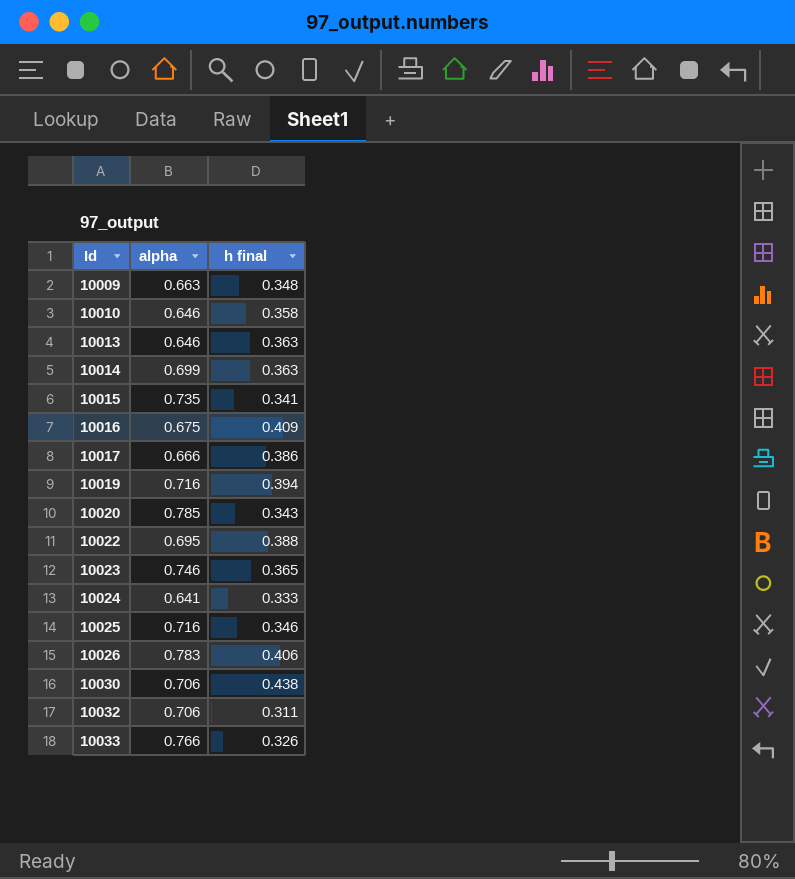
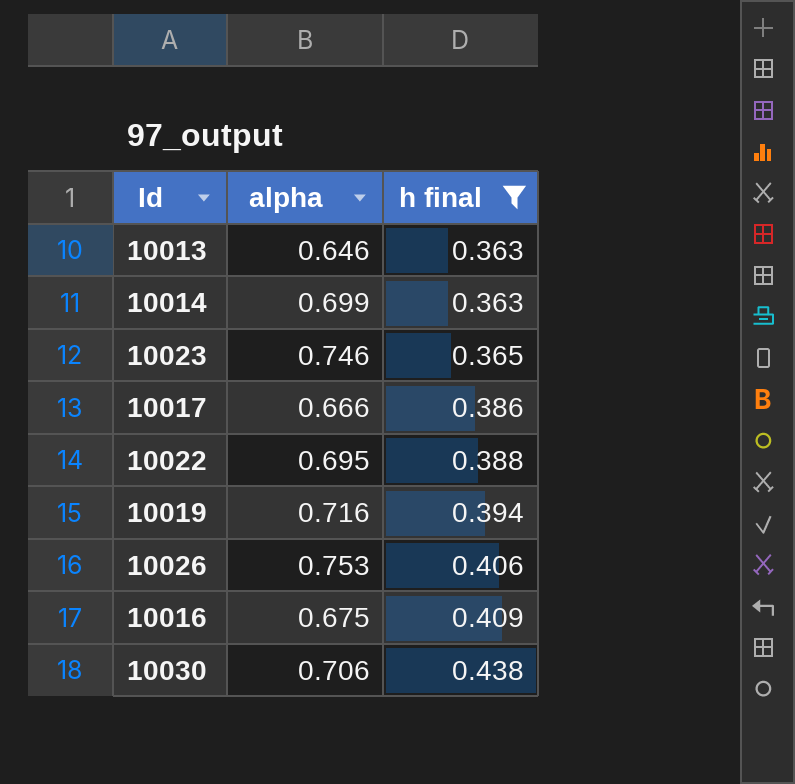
filter: none -> h final >= 0.363
row order: Id ascending -> h final ascending
10026 | alpha: 0.783 -> 0.753

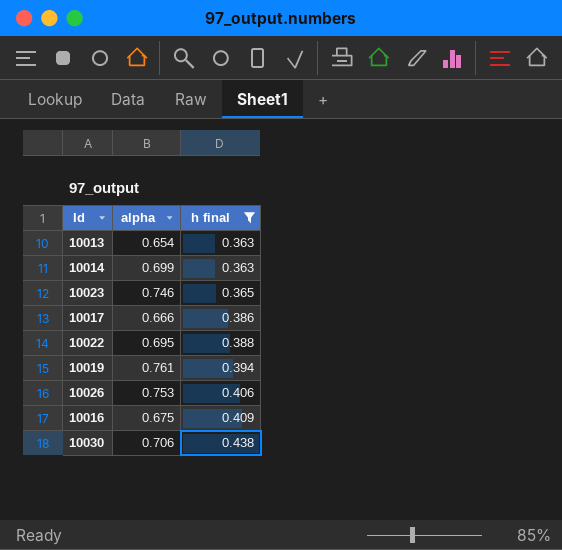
10013 | alpha: 0.646 -> 0.654
10019 | alpha: 0.716 -> 0.761

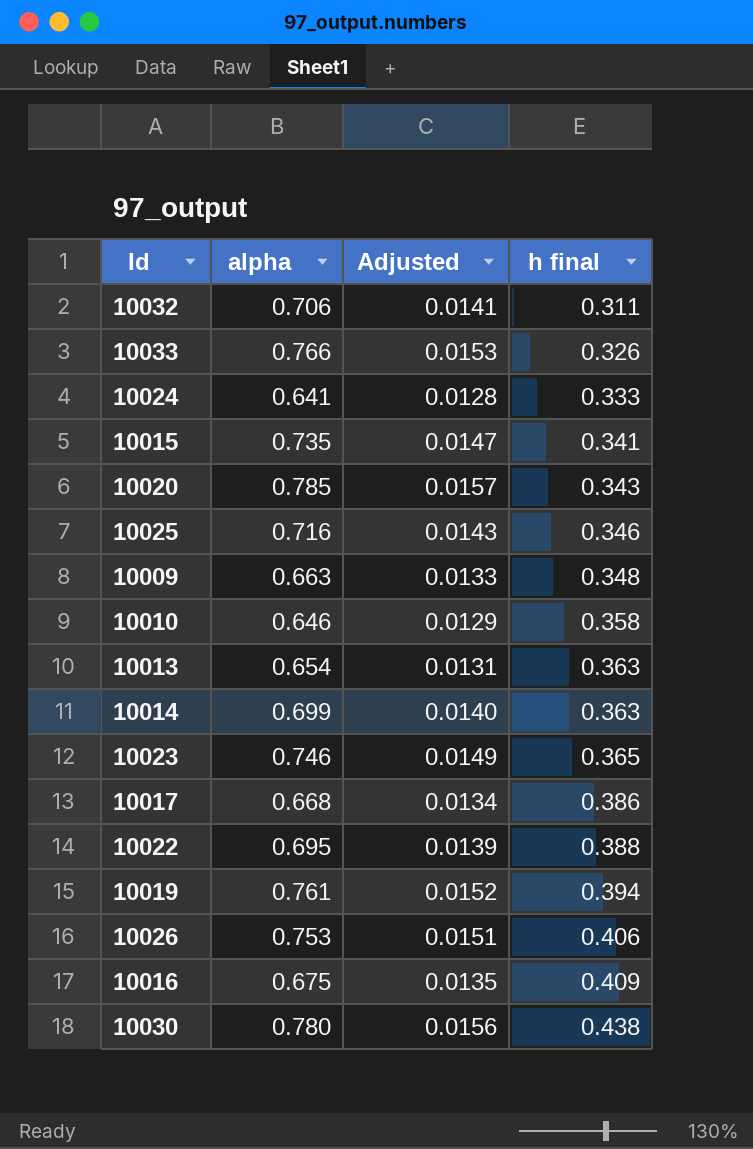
filter: h final >= 0.363 -> none
column Adjusted | formula: none -> [alpha] * 0.02
10017 | alpha: 0.666 -> 0.668
10030 | alpha: 0.706 -> 0.780

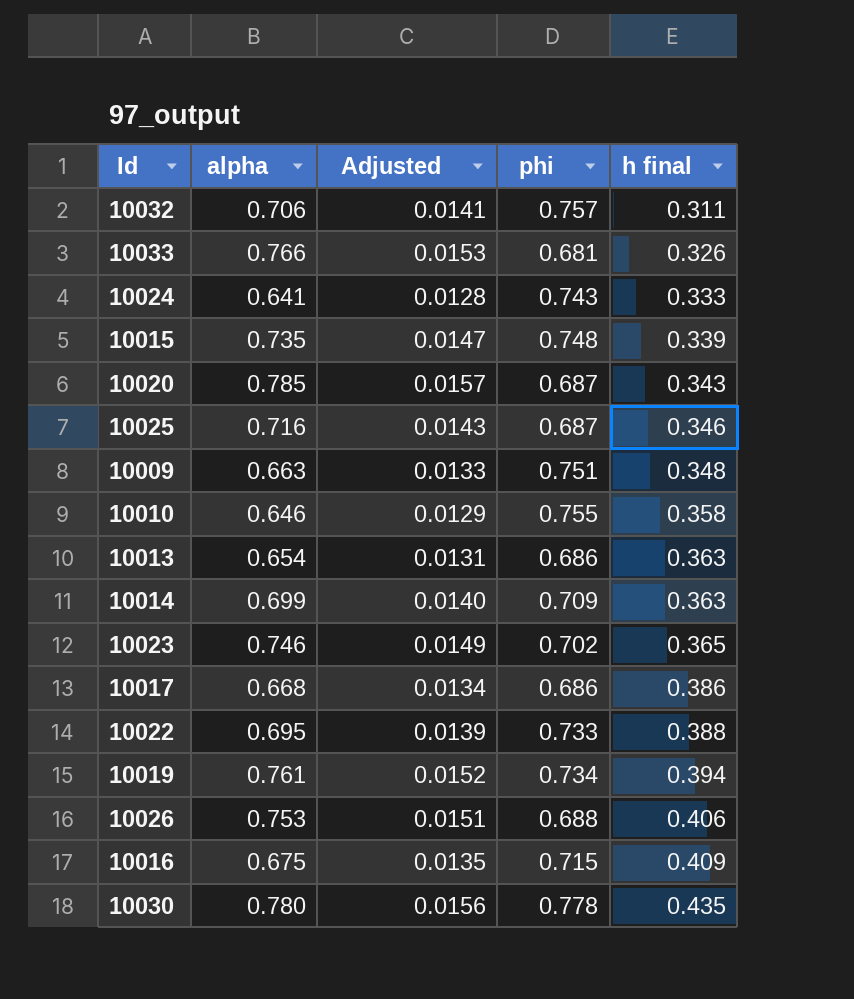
column phi | position: none -> 4
10015 | h final: 0.341 -> 0.339
10030 | h final: 0.438 -> 0.435

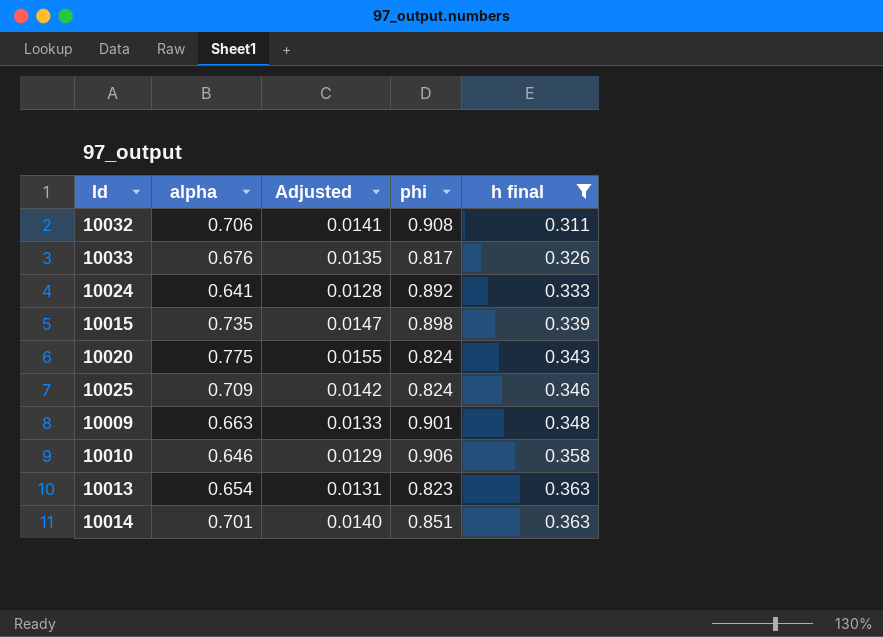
filter: none -> h final <= 0.363
10032 | phi: 0.757 -> 0.908
10033 | alpha: 0.766 -> 0.676
10033 | Adjusted: 0.0153 -> 0.0135
10033 | phi: 0.681 -> 0.817
10024 | phi: 0.743 -> 0.892
10015 | phi: 0.748 -> 0.898
10020 | alpha: 0.785 -> 0.775
10020 | Adjusted: 0.0157 -> 0.0155
10020 | phi: 0.687 -> 0.824
10025 | alpha: 0.716 -> 0.709
10025 | Adjusted: 0.0143 -> 0.0142
10025 | phi: 0.687 -> 0.824
10009 | phi: 0.751 -> 0.901
10010 | phi: 0.755 -> 0.906
10013 | phi: 0.686 -> 0.823
10014 | alpha: 0.699 -> 0.701
10014 | phi: 0.709 -> 0.851

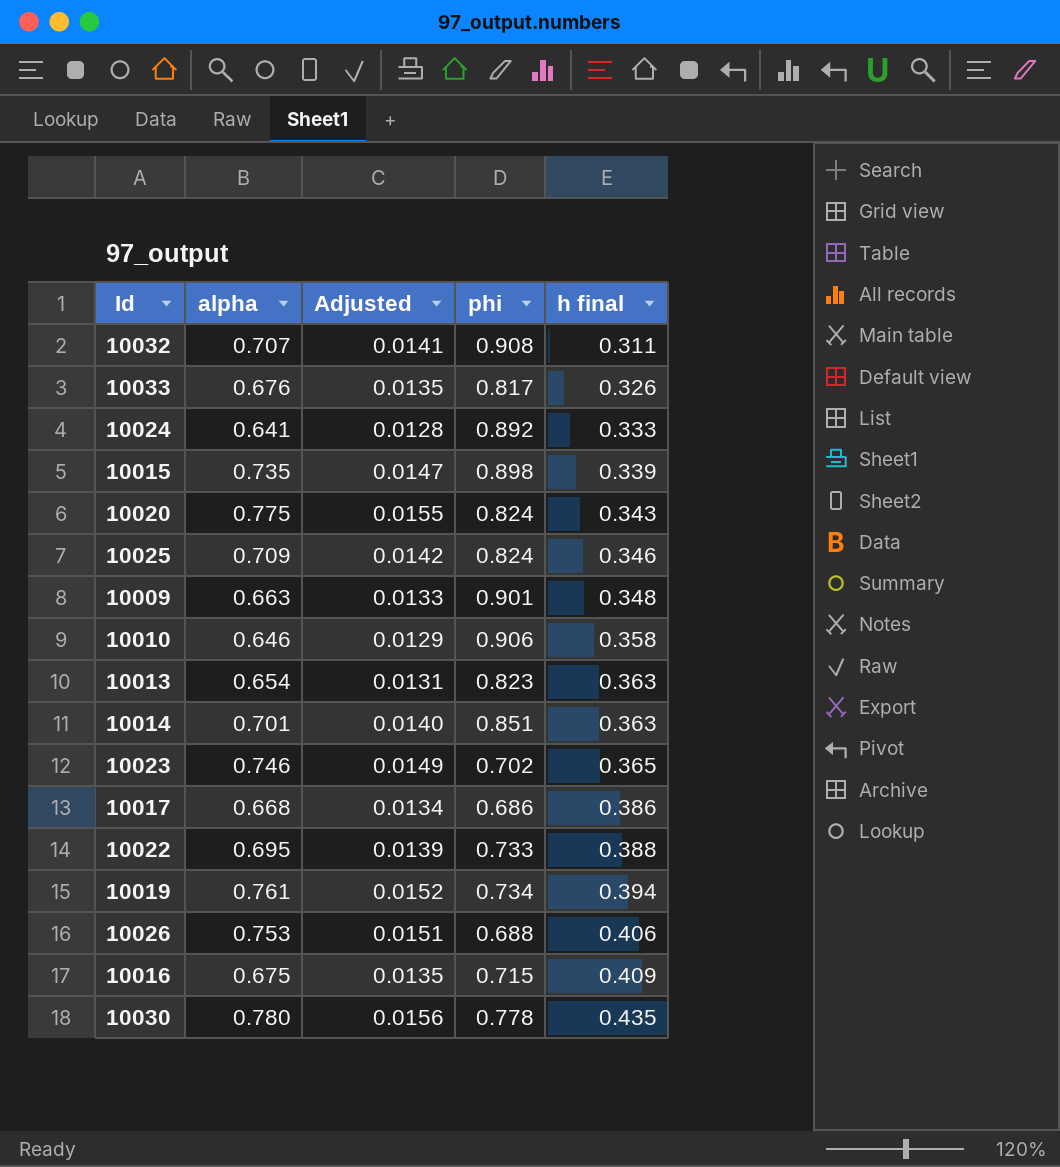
filter: h final <= 0.363 -> none
10032 | alpha: 0.706 -> 0.707

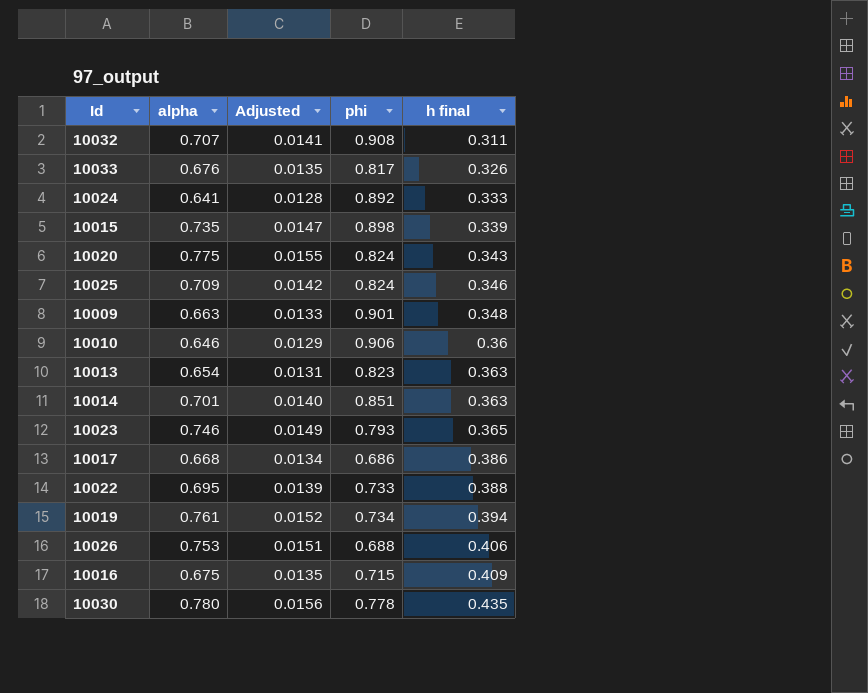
10010 | h final: 0.358 -> 0.36
10023 | phi: 0.702 -> 0.793

